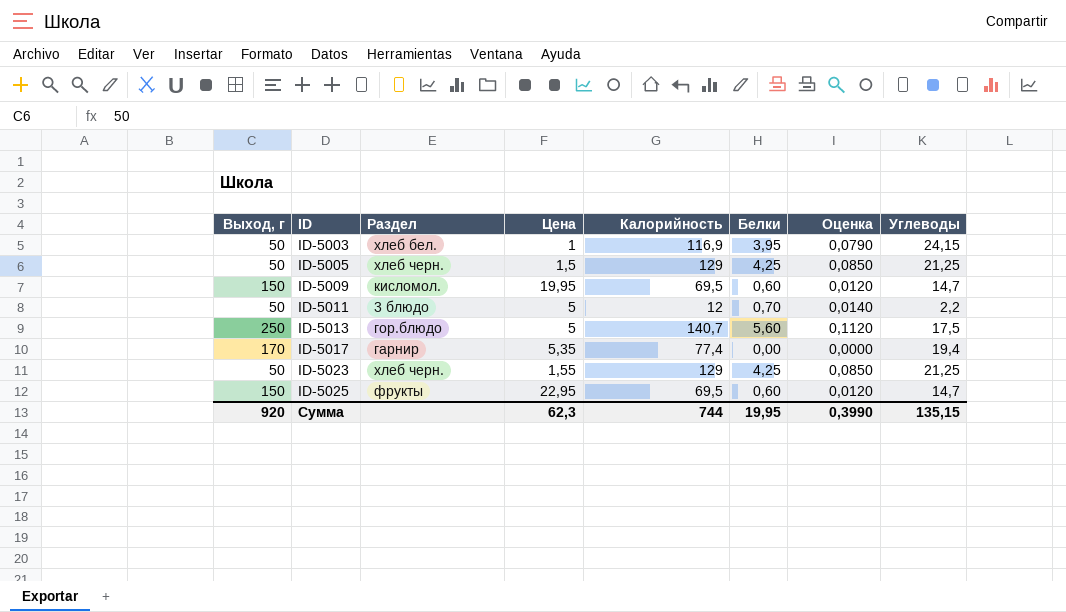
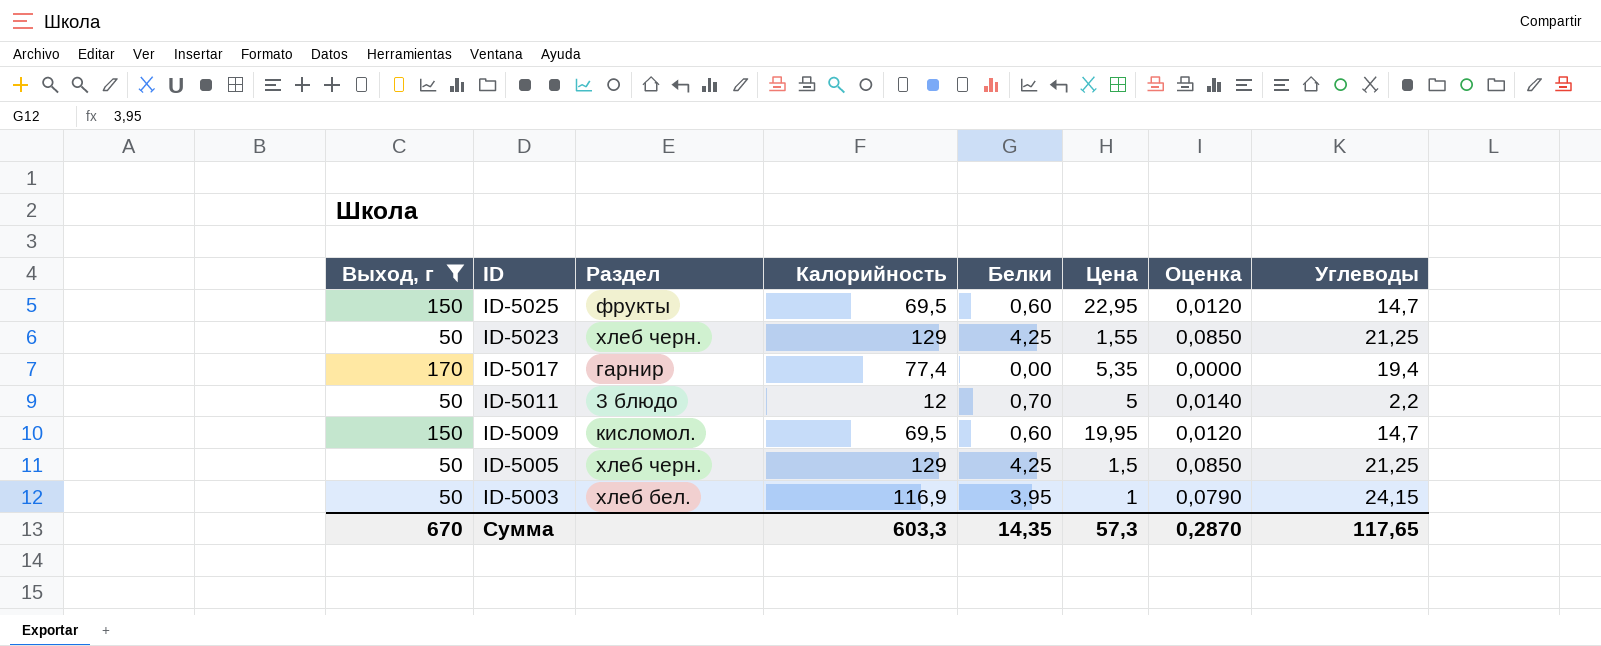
filter: none -> Выход, г != 250
row order: ID ascending -> ID descending
column Цена | position: 4 -> 6
Сумма | Выход, г: 920 -> 670
Сумма | Калорийность: 744 -> 603,3
Сумма | Белки: 19,95 -> 14,35
Сумма | Цена: 62,3 -> 57,3
Сумма | Оценка: 0,3990 -> 0,2870
Сумма | Углеводы: 135,15 -> 117,65

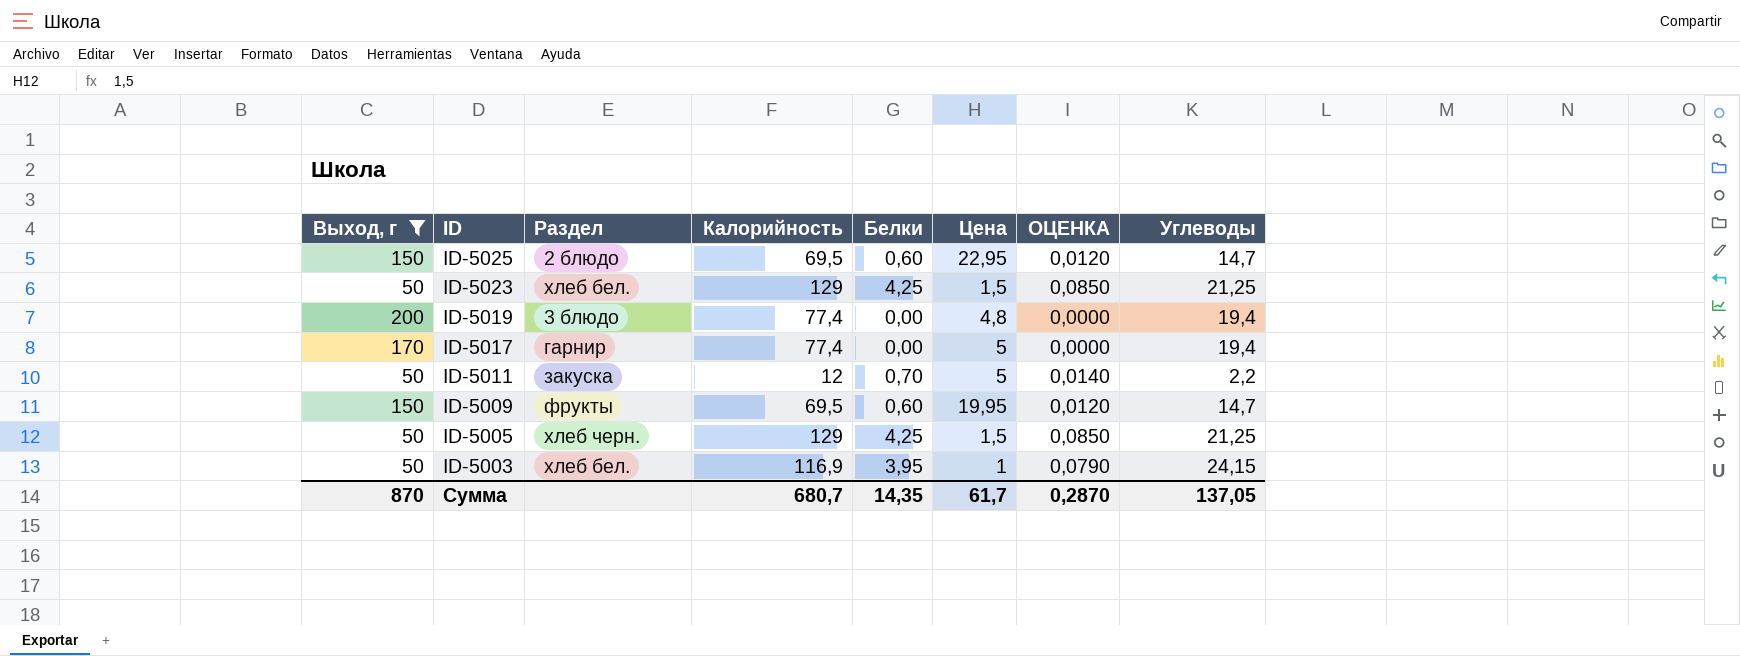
column name: Оценка -> ОЦЕНКА
ID-5025 | Раздел: фрукты -> 2 блюдо
ID-5023 | Раздел: хлеб черн. -> хлеб бел.
ID-5023 | Цена: 1,55 -> 1,5
row ID-5019: none -> 200 | 3 блюдо | 77,4 | 0,00 | 4,8 | 0,0000 | 19,4
ID-5017 | Цена: 5,35 -> 5
ID-5011 | Раздел: 3 блюдо -> закуска
ID-5009 | Раздел: кисломол. -> фрукты
Сумма | Выход, г: 670 -> 870
Сумма | Калорийность: 603,3 -> 680,7
Сумма | Цена: 57,3 -> 61,7
Сумма | Углеводы: 117,65 -> 137,05

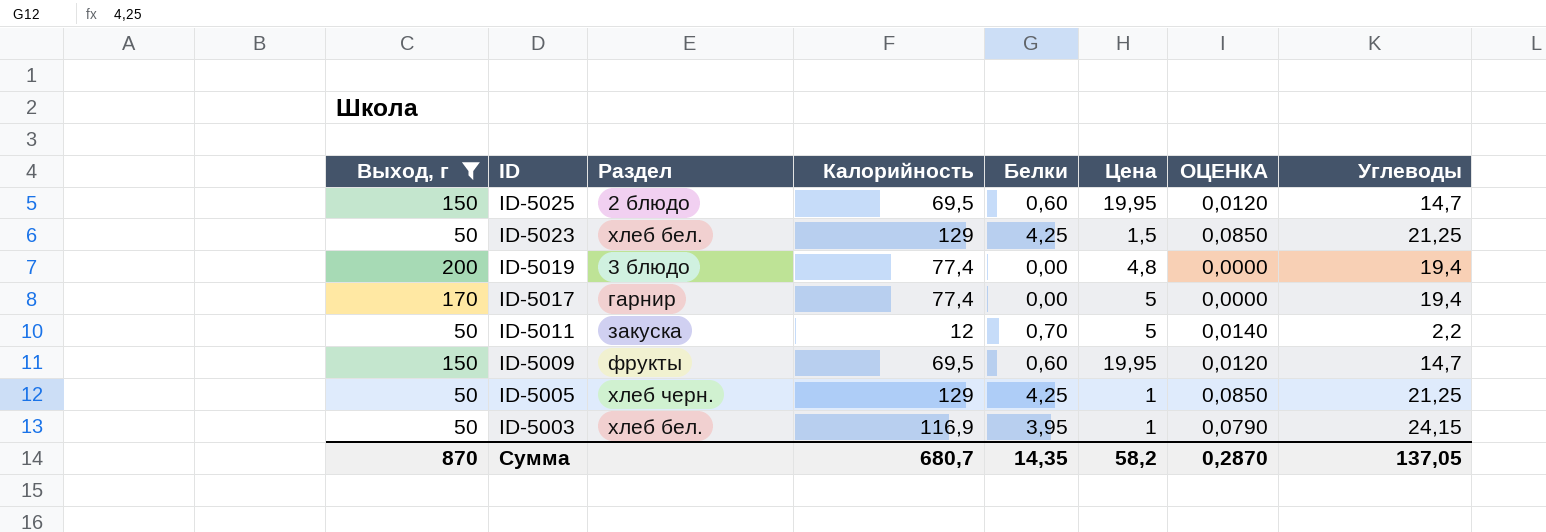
ID-5025 | Цена: 22,95 -> 19,95
ID-5005 | Цена: 1,5 -> 1
Сумма | Цена: 61,7 -> 58,2

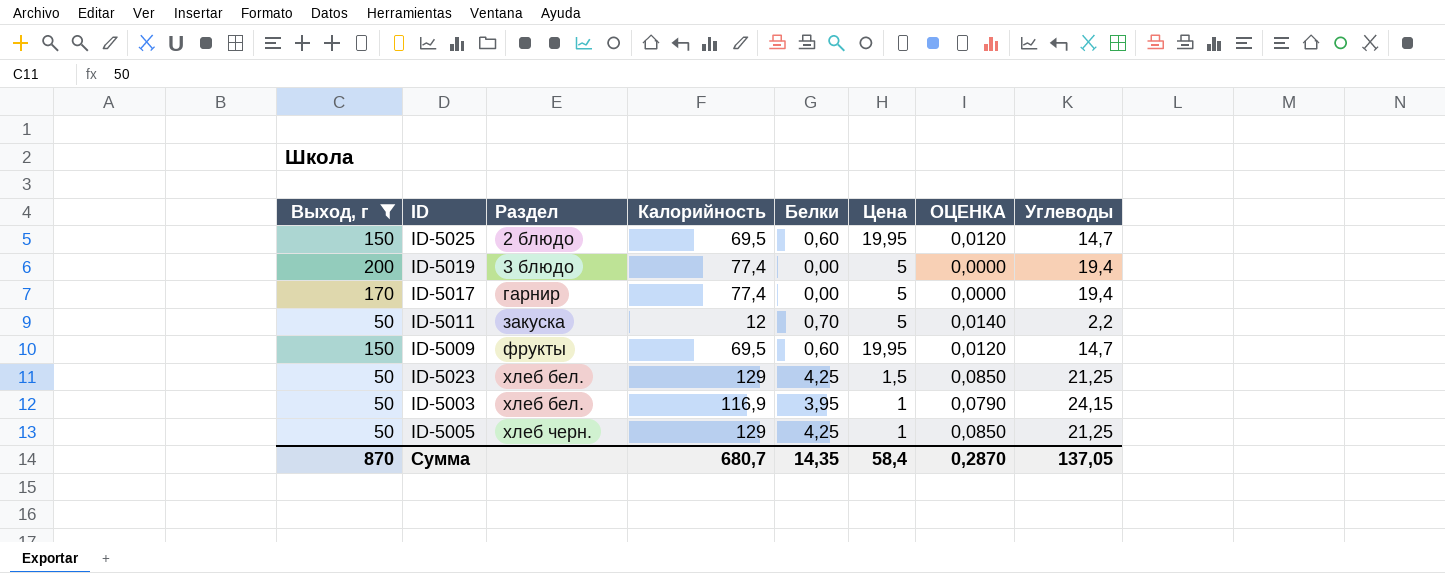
row order: ID descending -> Раздел ascending
ID-5019 | Цена: 4,8 -> 5
Сумма | Цена: 58,2 -> 58,4

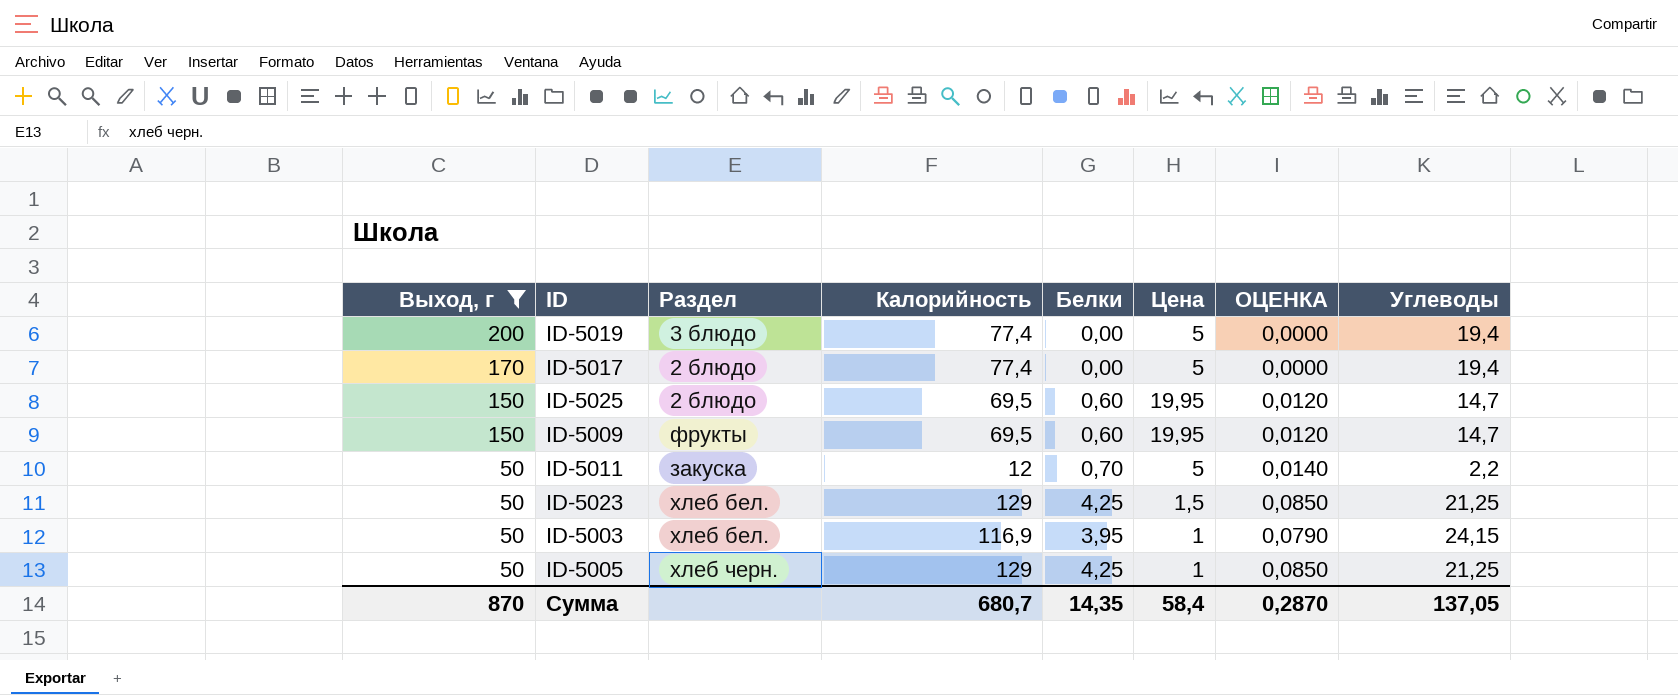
row order: Раздел ascending -> Выход, г descending
ID-5017 | Раздел: гарнир -> 2 блюдо

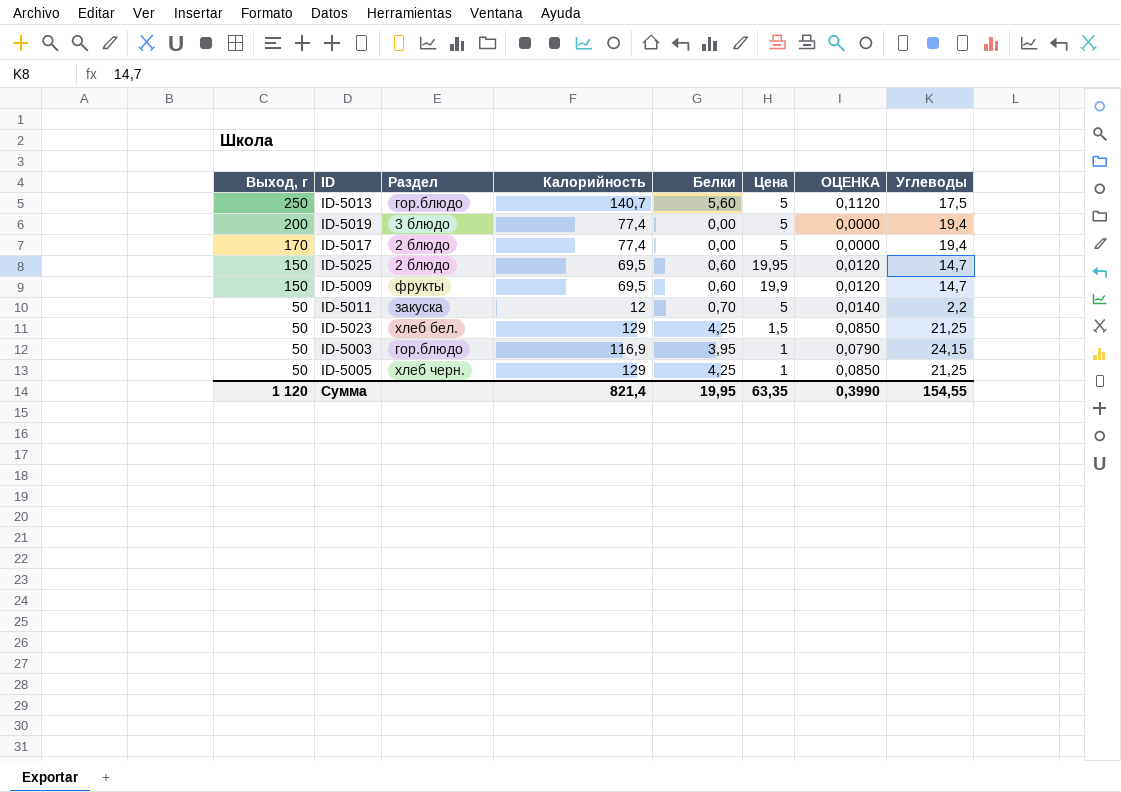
filter: Выход, г != 250 -> none
ID-5009 | Цена: 19,95 -> 19,9
ID-5003 | Раздел: хлеб бел. -> гор.блюдо
Сумма | Выход, г: 870 -> 1 120
Сумма | Калорийность: 680,7 -> 821,4
Сумма | Белки: 14,35 -> 19,95
Сумма | Цена: 58,4 -> 63,35
Сумма | ОЦЕНКА: 0,2870 -> 0,3990
Сумма | Углеводы: 137,05 -> 154,55

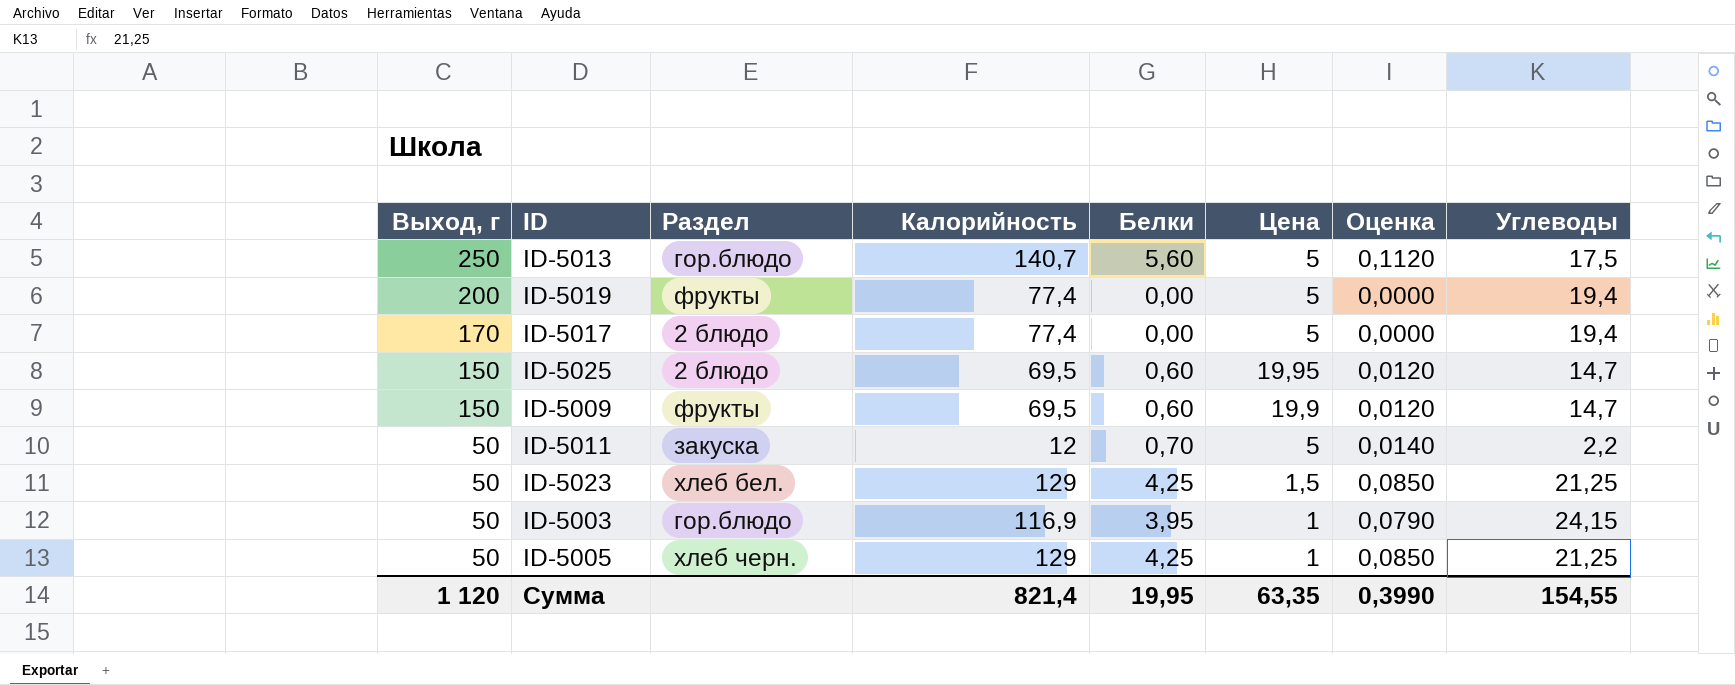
column name: ОЦЕНКА -> Оценка
ID-5019 | Раздел: 3 блюдо -> фрукты

